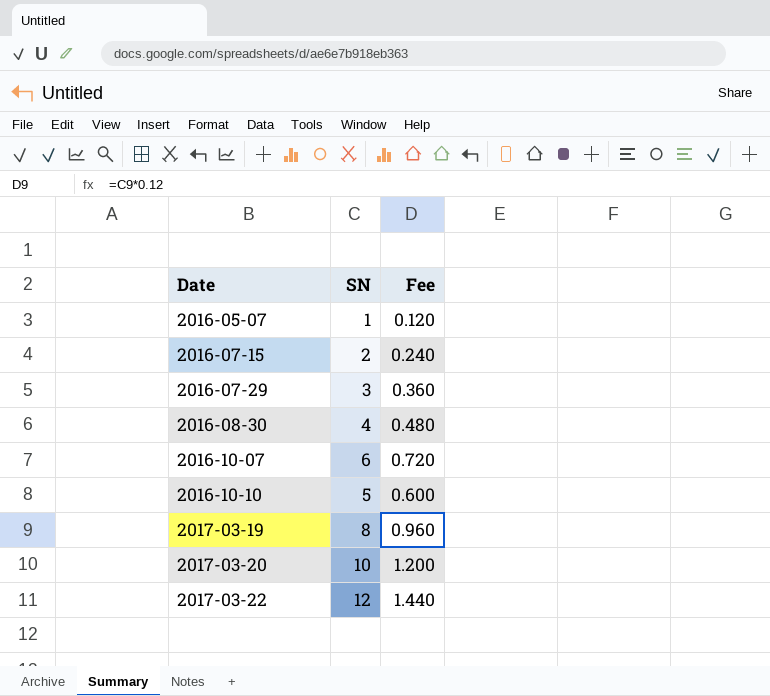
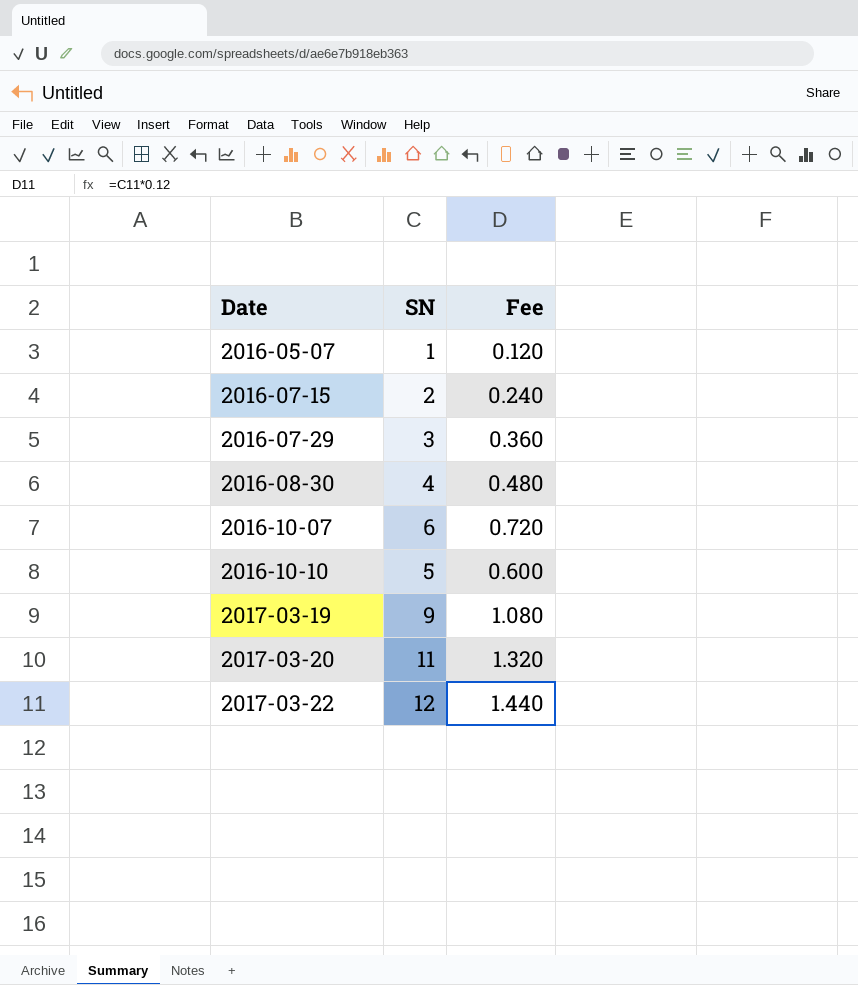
2017-03-19 | SN: 8 -> 9
2017-03-19 | Fee: 0.960 -> 1.080
2017-03-20 | SN: 10 -> 11
2017-03-20 | Fee: 1.200 -> 1.320

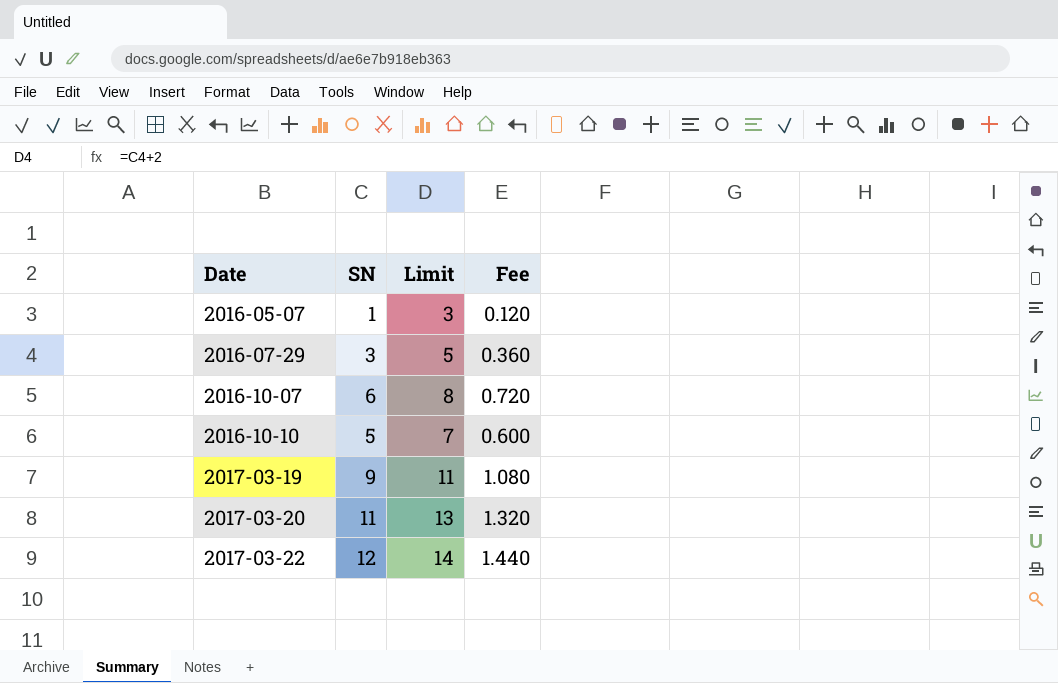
column Limit | formula: none -> [SN] + 2
row 2016-07-15: 2 | 0.240 -> none
row 2016-08-30: 4 | 0.480 -> none

